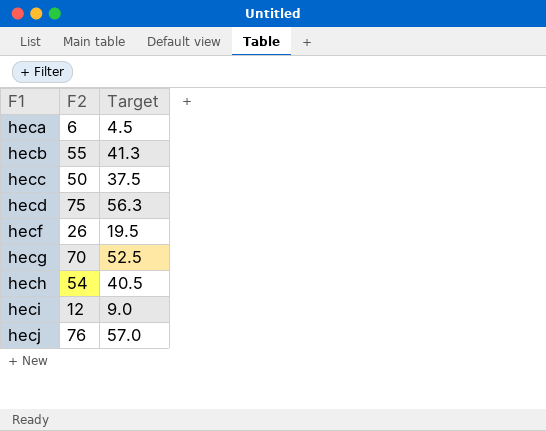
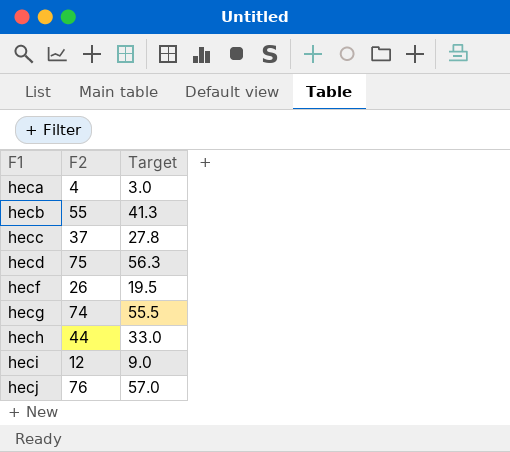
heca | F2: 6 -> 4
heca | Target: 4.5 -> 3.0
hecc | F2: 50 -> 37
hecc | Target: 37.5 -> 27.8
hecg | F2: 70 -> 74
hecg | Target: 52.5 -> 55.5
hech | F2: 54 -> 44
hech | Target: 40.5 -> 33.0

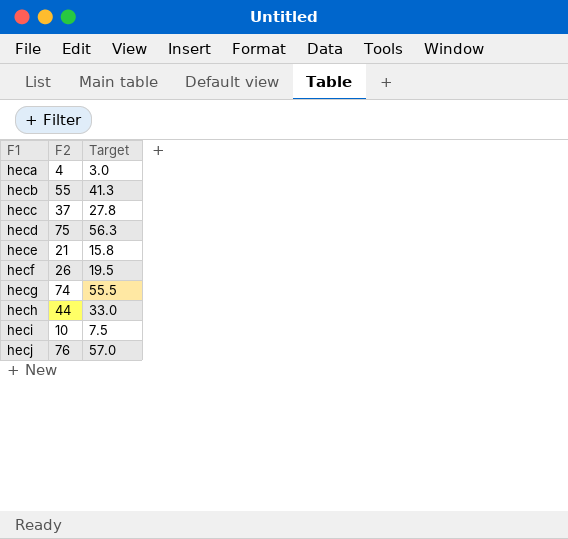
row hece: none -> 21 | 15.8
heci | F2: 12 -> 10
heci | Target: 9.0 -> 7.5

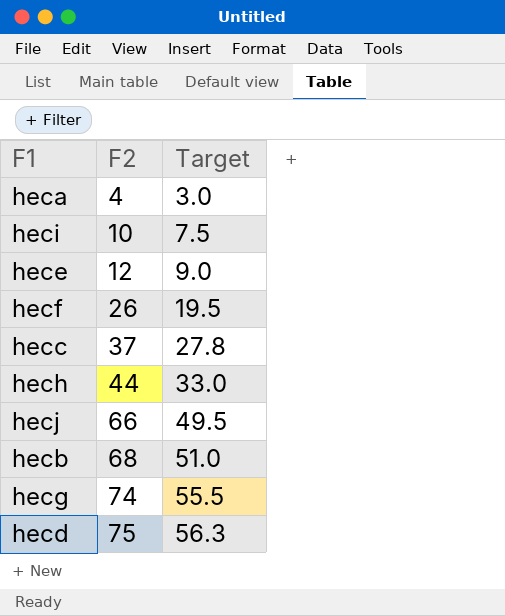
row order: F1 ascending -> F2 ascending
hece | F2: 21 -> 12
hece | Target: 15.8 -> 9.0
hecj | F2: 76 -> 66
hecj | Target: 57.0 -> 49.5
hecb | F2: 55 -> 68
hecb | Target: 41.3 -> 51.0

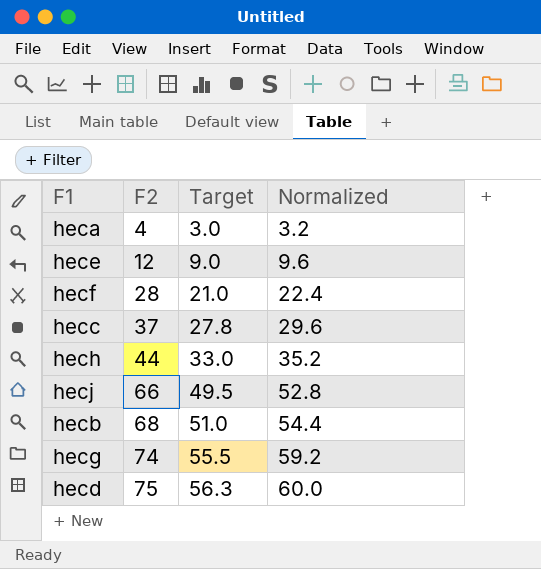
column Normalized | formula: none -> [F2] * 0.8
row heci: 10 | 7.5 -> none
hecf | F2: 26 -> 28
hecf | Target: 19.5 -> 21.0

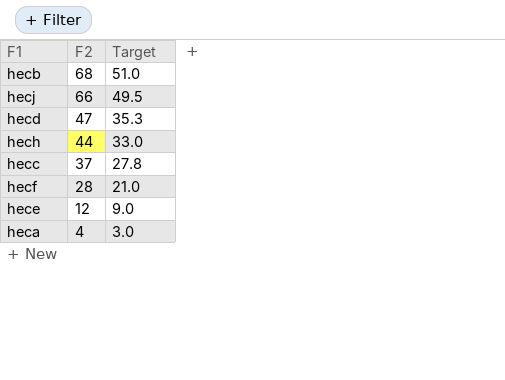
row order: F2 ascending -> F2 descending
column Normalized | formula: [F2] * 0.8 -> none
row hecg: 74 | 55.5 | 59.2 -> none
hecd | F2: 75 -> 47
hecd | Target: 56.3 -> 35.3

